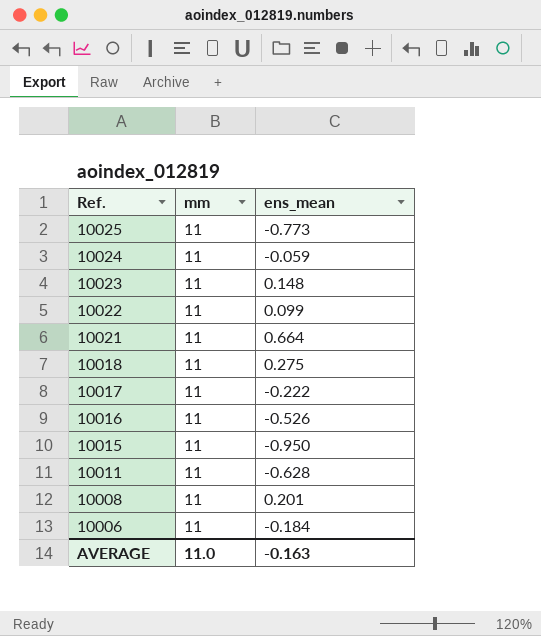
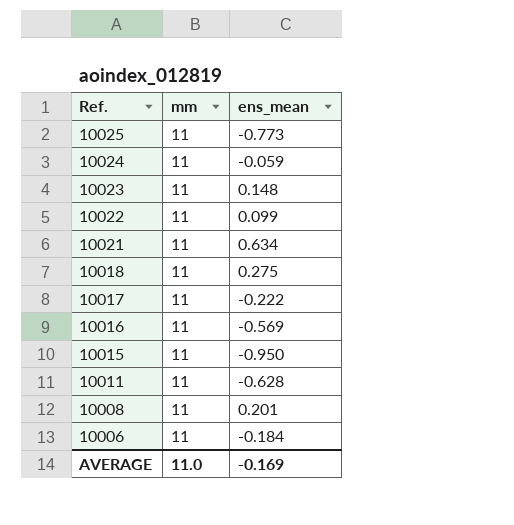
10021 | ens_mean: 0.664 -> 0.634
10016 | ens_mean: -0.526 -> -0.569
AVERAGE | ens_mean: -0.163 -> -0.169

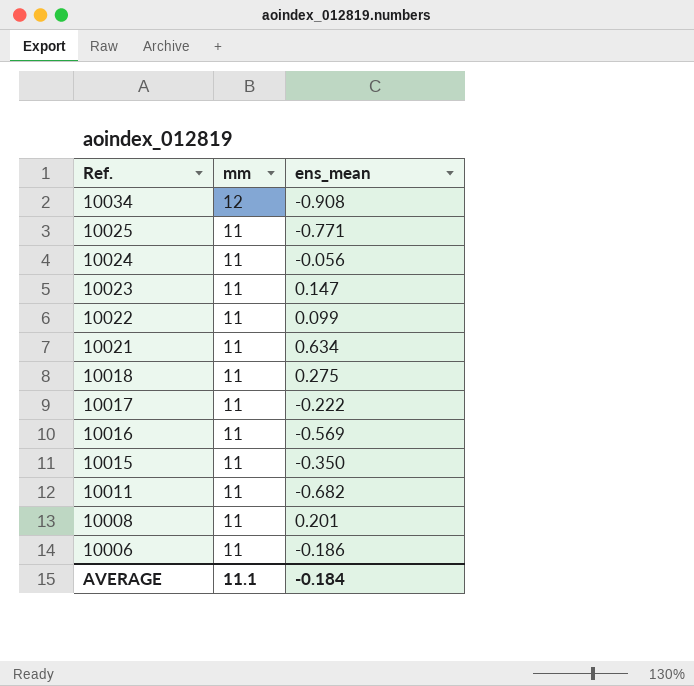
row 10034: none -> 12 | -0.908
10025 | ens_mean: -0.773 -> -0.771
10024 | ens_mean: -0.059 -> -0.056
10023 | ens_mean: 0.148 -> 0.147
10015 | ens_mean: -0.950 -> -0.350
10011 | ens_mean: -0.628 -> -0.682
10006 | ens_mean: -0.184 -> -0.186
AVERAGE | mm: 11.0 -> 11.1
AVERAGE | ens_mean: -0.169 -> -0.184

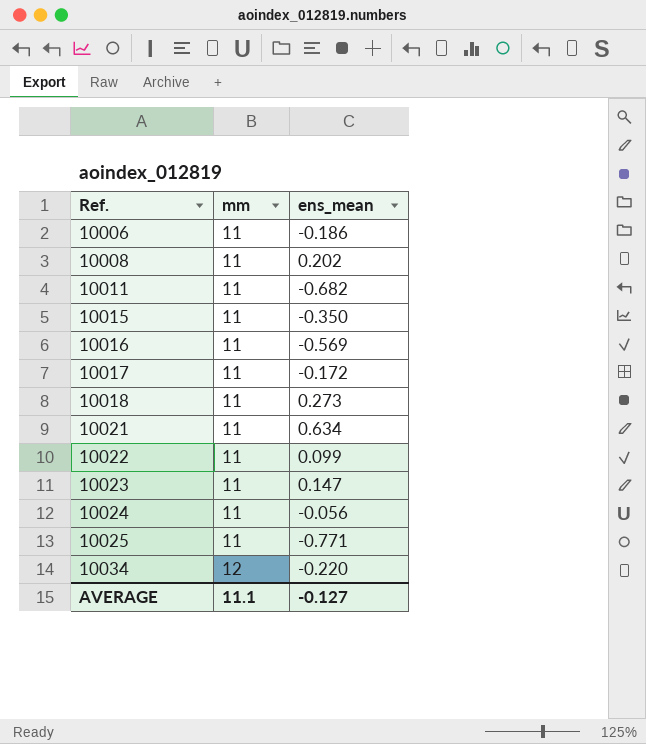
row order: Ref. descending -> Ref. ascending
10008 | ens_mean: 0.201 -> 0.202
10017 | ens_mean: -0.222 -> -0.172
10018 | ens_mean: 0.275 -> 0.273
10034 | ens_mean: -0.908 -> -0.220
AVERAGE | ens_mean: -0.184 -> -0.127

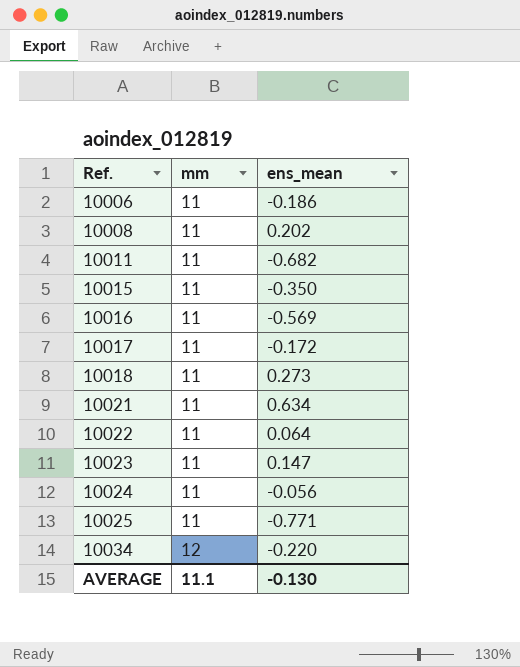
10022 | ens_mean: 0.099 -> 0.064
AVERAGE | ens_mean: -0.127 -> -0.130

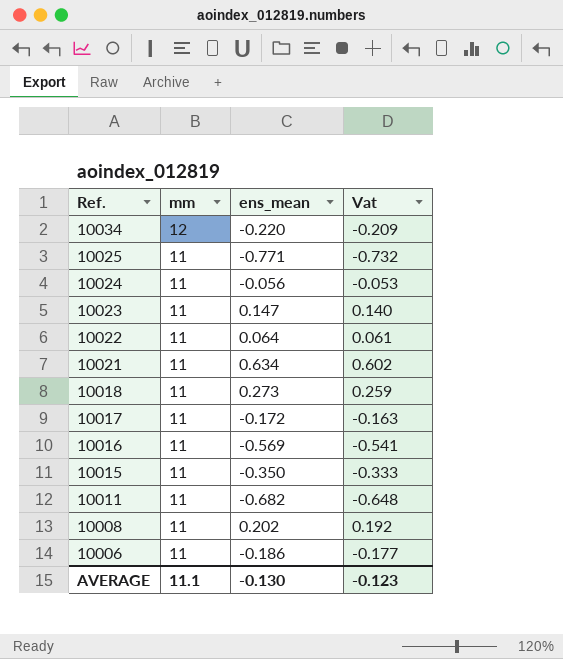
row order: Ref. ascending -> Ref. descending
column Vat | formula: none -> [ens_mean] * 0.95

